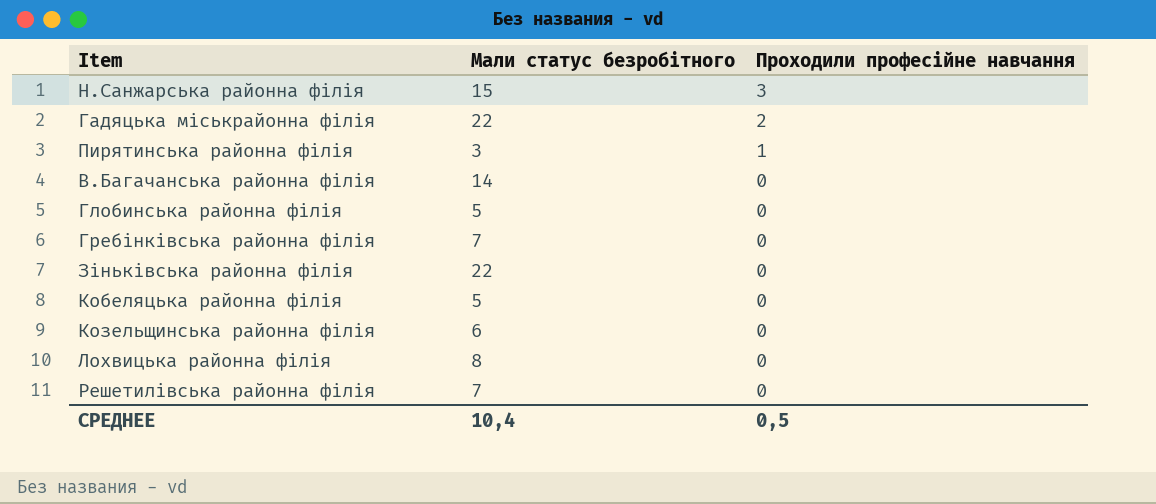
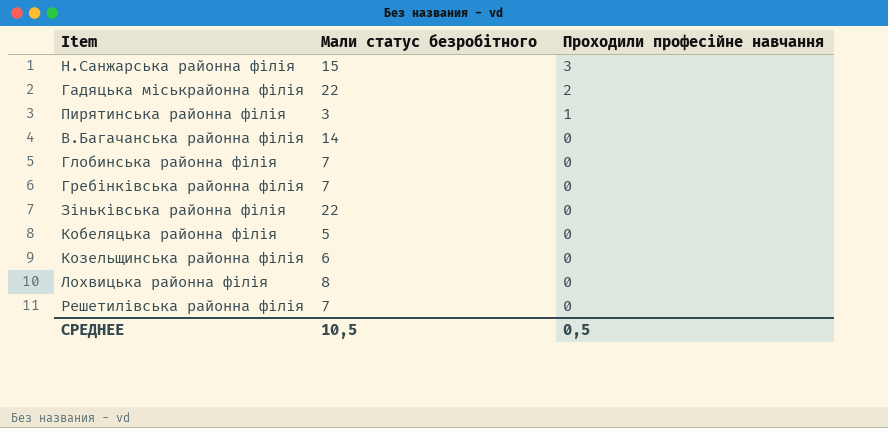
Глобинська районна філія | Мали статус безробітного: 5 -> 7
СРЕДНЕЕ | Мали статус безробітного: 10,4 -> 10,5

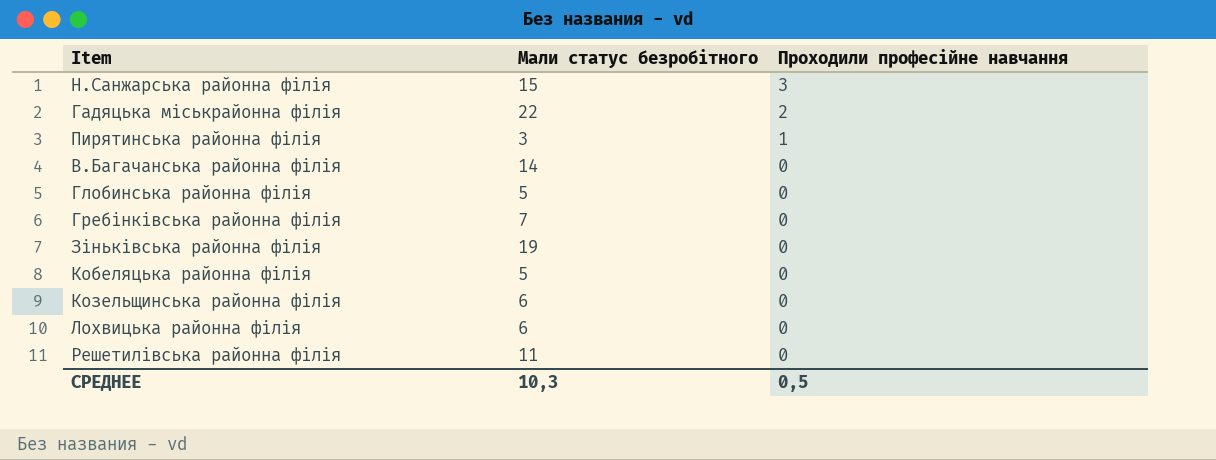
Глобинська районна філія | Мали статус безробітного: 7 -> 5
Зіньківська районна філія | Мали статус безробітного: 22 -> 19
Лохвицька районна філія | Мали статус безробітного: 8 -> 6
Решетилівська районна філія | Мали статус безробітного: 7 -> 11
СРЕДНЕЕ | Мали статус безробітного: 10,5 -> 10,3

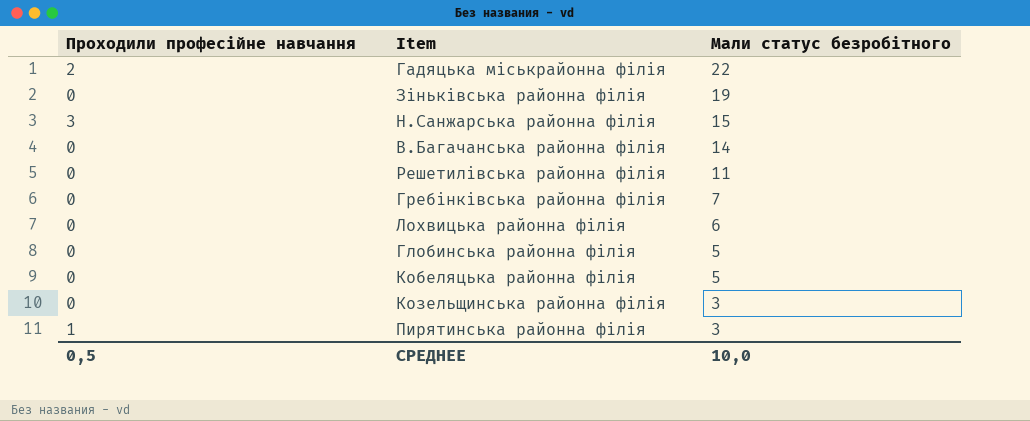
row order: Проходили професійне навчання descending -> Мали статус безробітного descending
column Проходили професійне навчання | position: 3 -> 1
Козельщинська районна філія | Мали статус безробітного: 6 -> 3
СРЕДНЕЕ | Мали статус безробітного: 10,3 -> 10,0

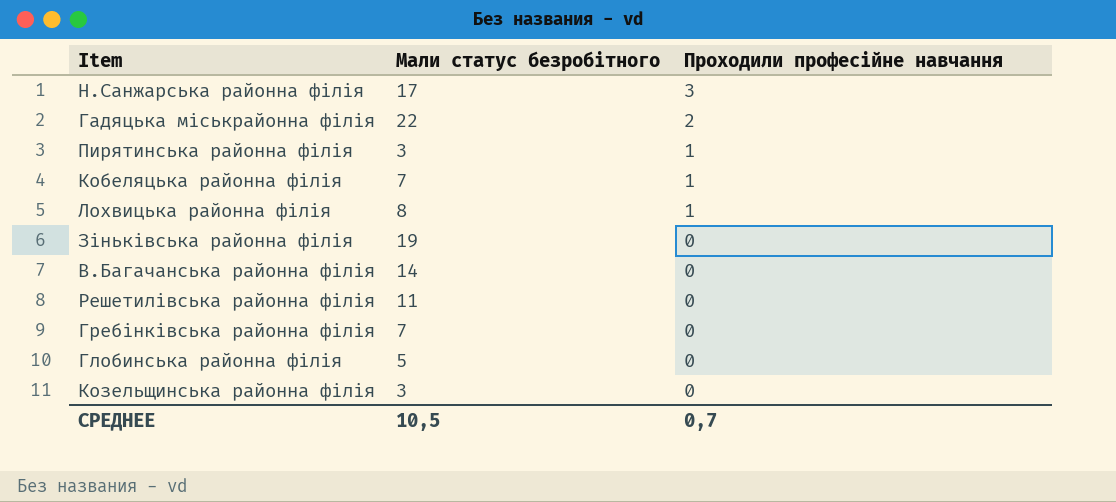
row order: Мали статус безробітного descending -> Проходили професійне навчання descending
column Проходили професійне навчання | position: 1 -> 3
Н.Санжарська районна філія | Мали статус безробітного: 15 -> 17
Кобеляцька районна філія | Мали статус безробітного: 5 -> 7
Кобеляцька районна філія | Проходили професійне навчання: 0 -> 1
Лохвицька районна філія | Мали статус безробітного: 6 -> 8
Лохвицька районна філія | Проходили професійне навчання: 0 -> 1
СРЕДНЕЕ | Мали статус безробітного: 10,0 -> 10,5
СРЕДНЕЕ | Проходили професійне навчання: 0,5 -> 0,7

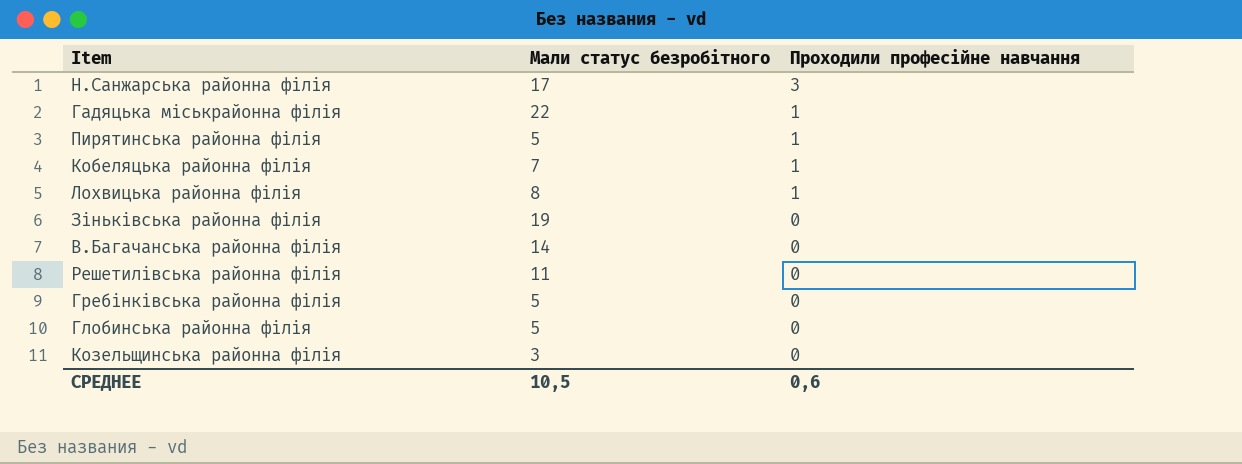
Гадяцька міськрайонна філія | Проходили професійне навчання: 2 -> 1
Пирятинська районна філія | Мали статус безробітного: 3 -> 5
Гребінківська районна філія | Мали статус безробітного: 7 -> 5
СРЕДНЕЕ | Проходили професійне навчання: 0,7 -> 0,6

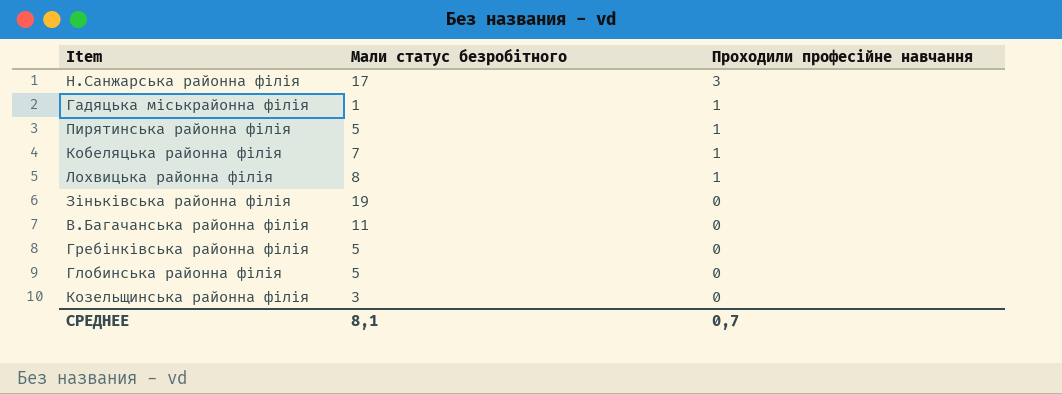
row Решетилівська районна філія: 11 | 0 -> none
Гадяцька міськрайонна філія | Мали статус безробітного: 22 -> 1
В.Багачанська районна філія | Мали статус безробітного: 14 -> 11
СРЕДНЕЕ | Мали статус безробітного: 10,5 -> 8,1
СРЕДНЕЕ | Проходили професійне навчання: 0,6 -> 0,7

